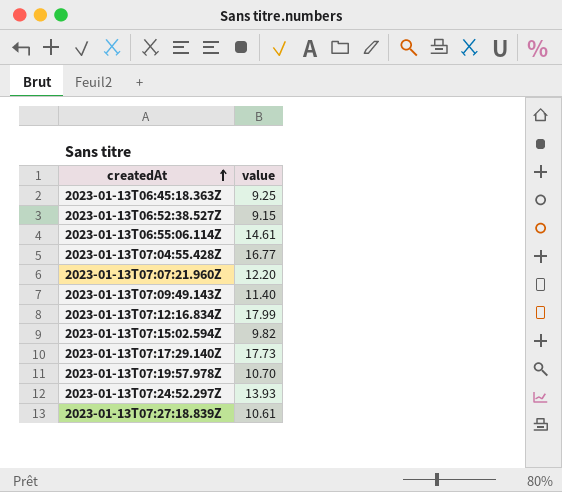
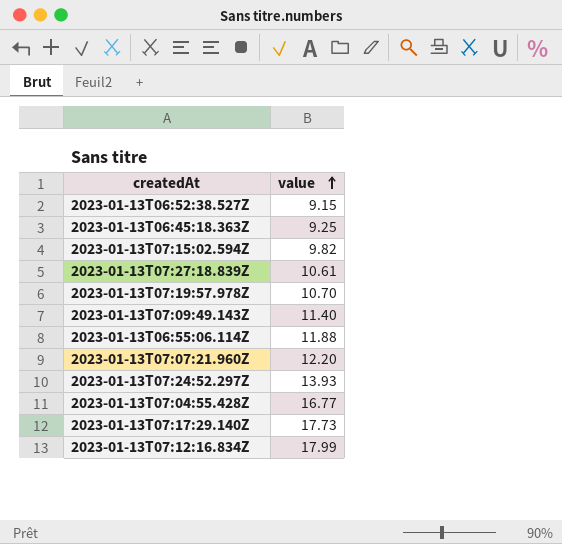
row order: createdAt ascending -> value ascending
2023-01-13T06:55:06.114Z | value: 14.61 -> 11.88

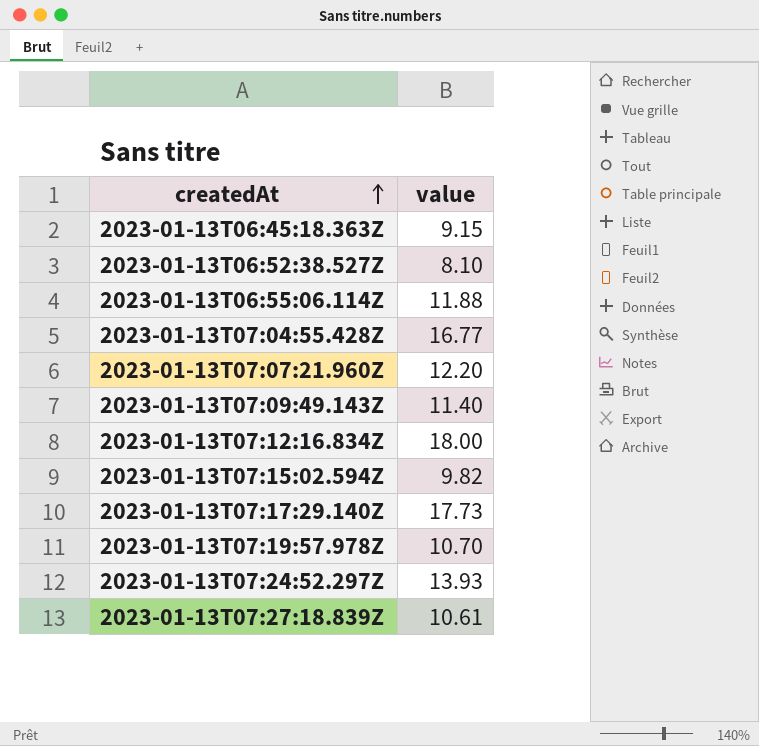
row order: value ascending -> createdAt ascending
2023-01-13T06:45:18.363Z | value: 9.25 -> 9.15
2023-01-13T06:52:38.527Z | value: 9.15 -> 8.10
2023-01-13T07:12:16.834Z | value: 17.99 -> 18.00

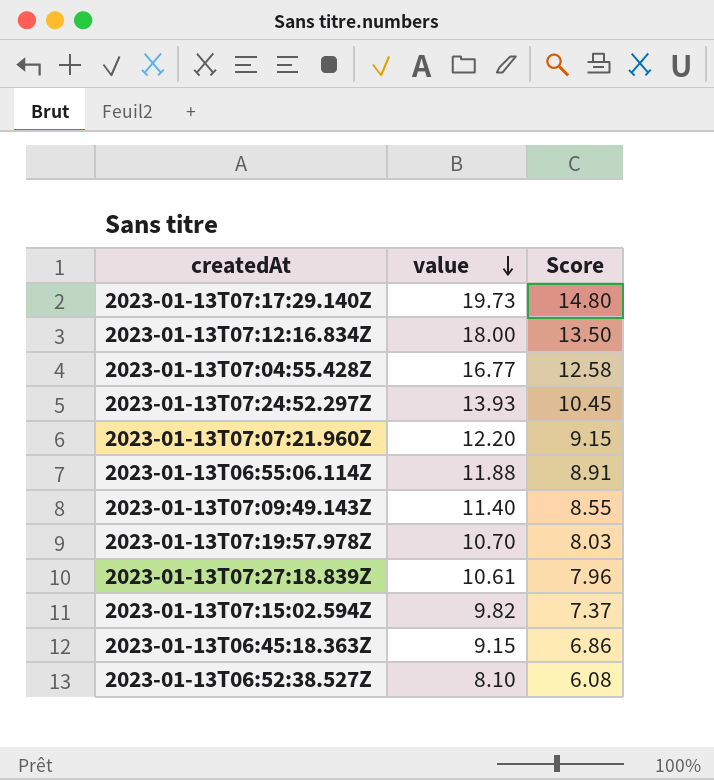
row order: createdAt ascending -> value descending
column Score | formula: none -> [value] * 0.75
2023-01-13T07:17:29.140Z | value: 17.73 -> 19.73

